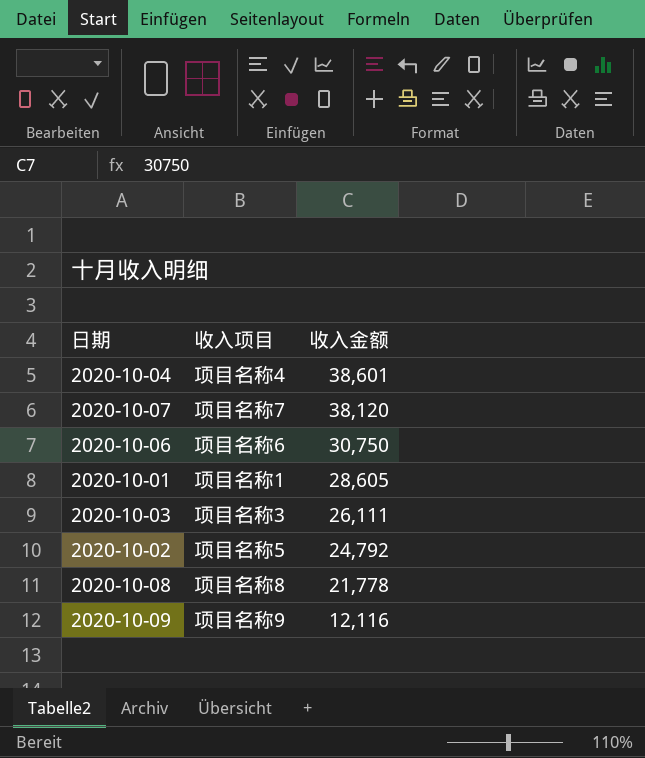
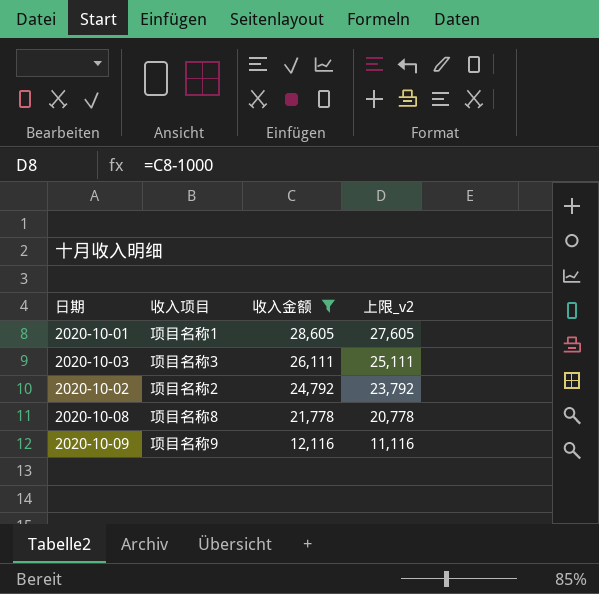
filter: none -> 收入金额 <= 28,605
column 上限_v2 | formula: none -> [收入金额] - 1000
2020-10-02 | 收入项目: 项目名称5 -> 项目名称2

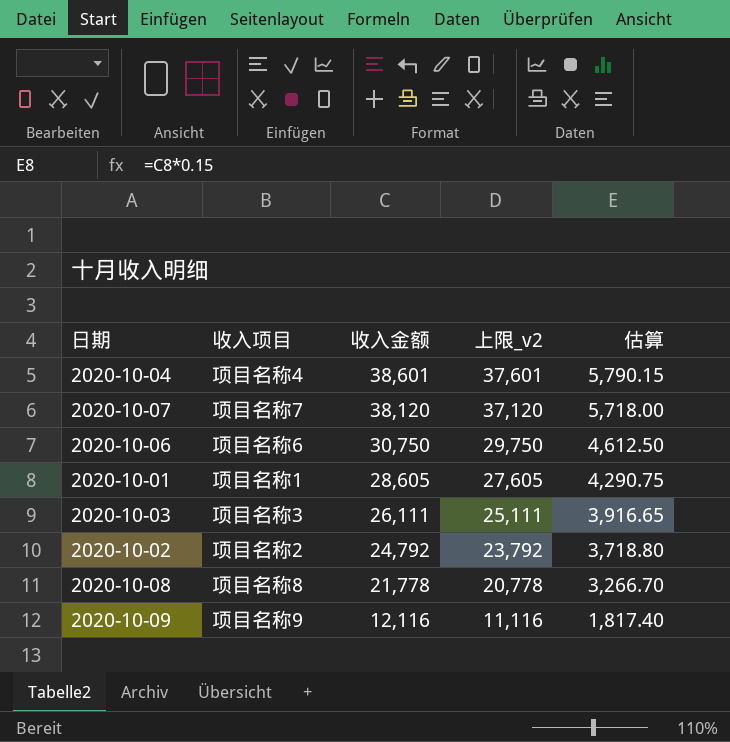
filter: 收入金额 <= 28,605 -> none
column 估算 | formula: none -> [收入金额] * 0.15

